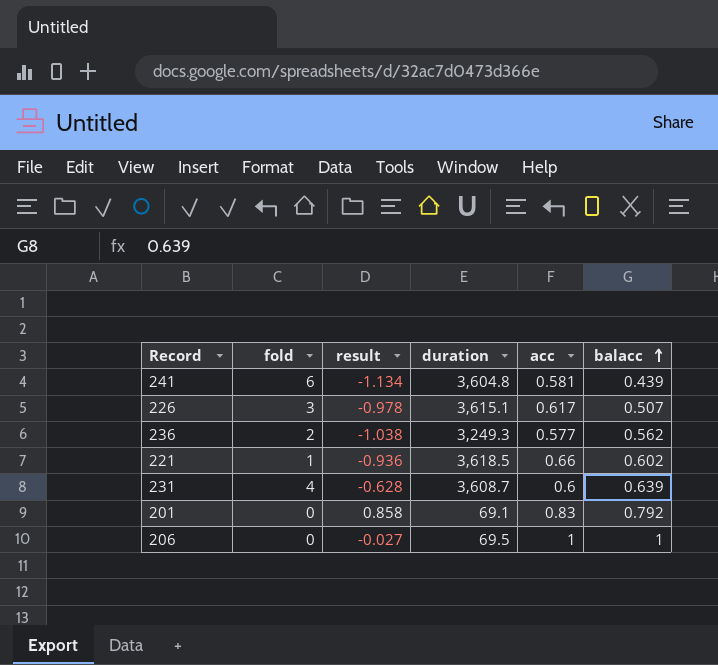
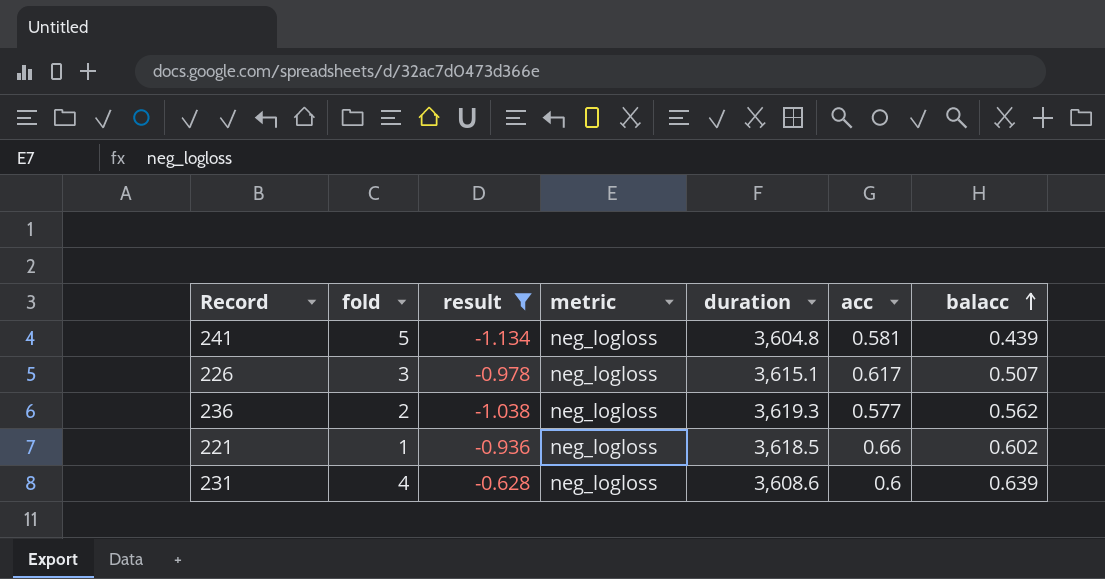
filter: none -> result <= -0.628
column metric | position: none -> 4
241 | fold: 6 -> 5
236 | duration: 3,249.3 -> 3,619.3
231 | duration: 3,608.7 -> 3,608.6

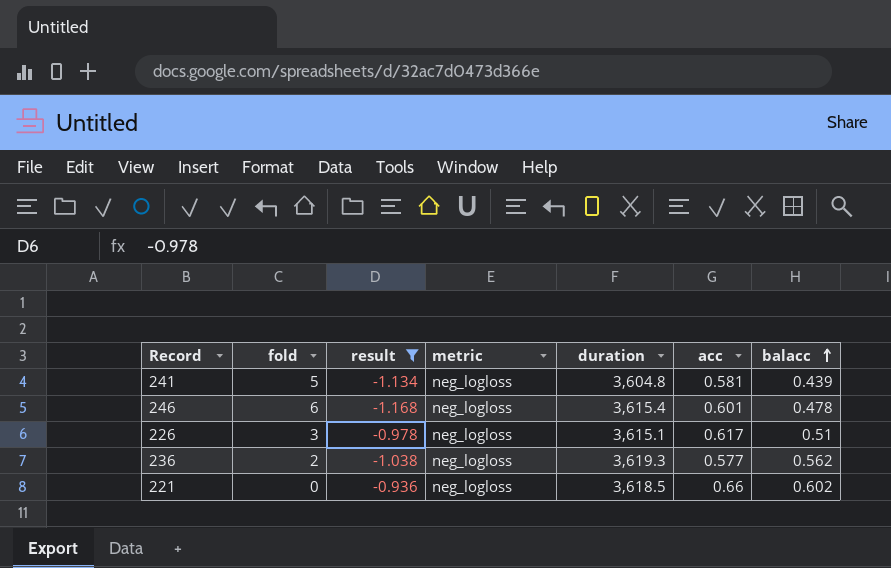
row 231: 4 | -0.628 | neg_logloss | 3,608.6 | 0.6 | 0.639 -> none
row 246: none -> 6 | -1.168 | neg_logloss | 3,615.4 | 0.601 | 0.478
226 | balacc: 0.507 -> 0.51
221 | fold: 1 -> 0

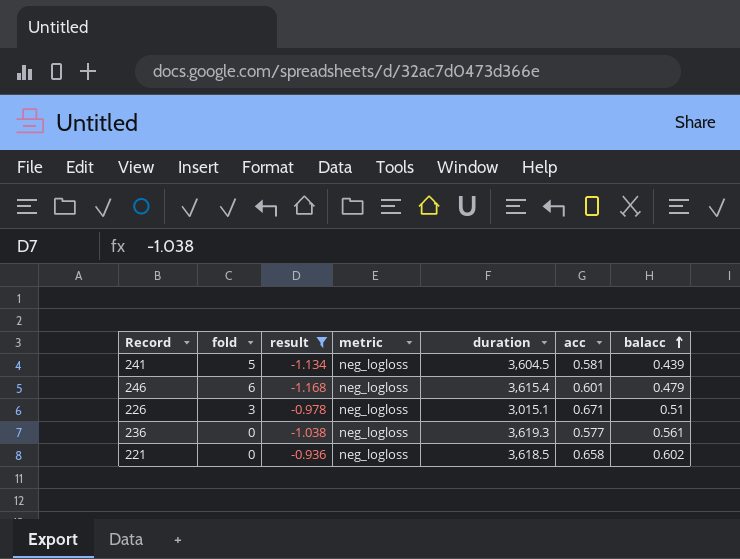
241 | duration: 3,604.8 -> 3,604.5
246 | balacc: 0.478 -> 0.479
226 | duration: 3,615.1 -> 3,015.1
226 | acc: 0.617 -> 0.671
236 | fold: 2 -> 0
236 | balacc: 0.562 -> 0.561
221 | acc: 0.66 -> 0.658

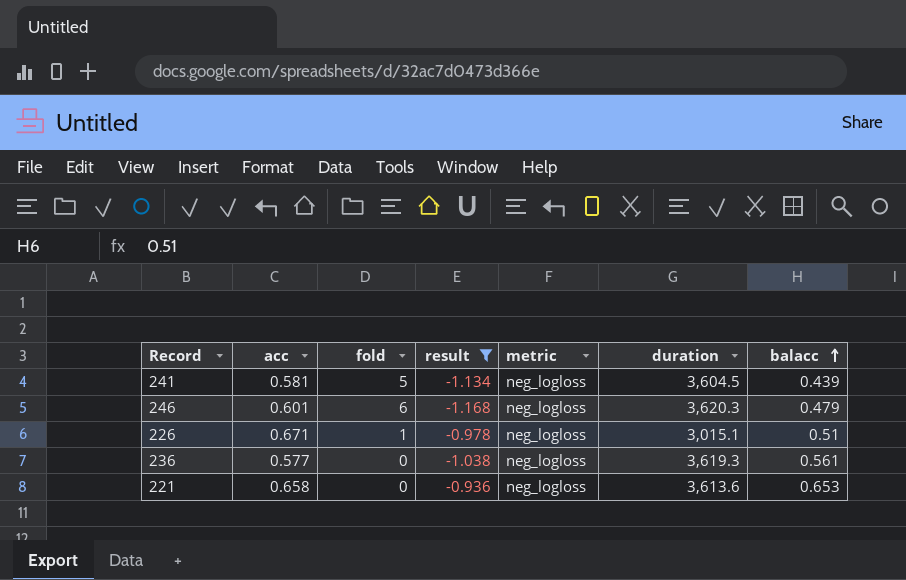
column acc | position: 6 -> 2
246 | duration: 3,615.4 -> 3,620.3
226 | fold: 3 -> 1
221 | duration: 3,618.5 -> 3,613.6
221 | balacc: 0.602 -> 0.653

